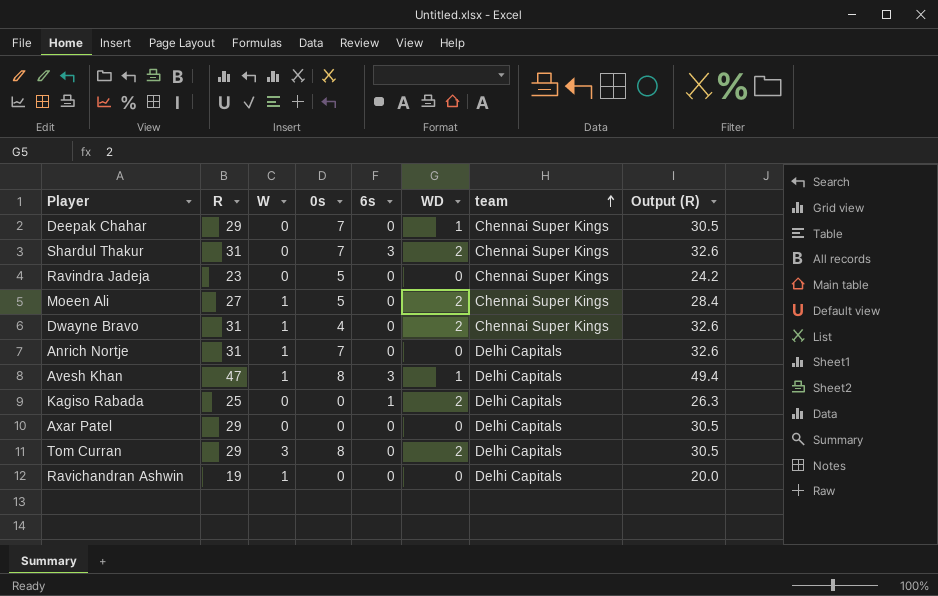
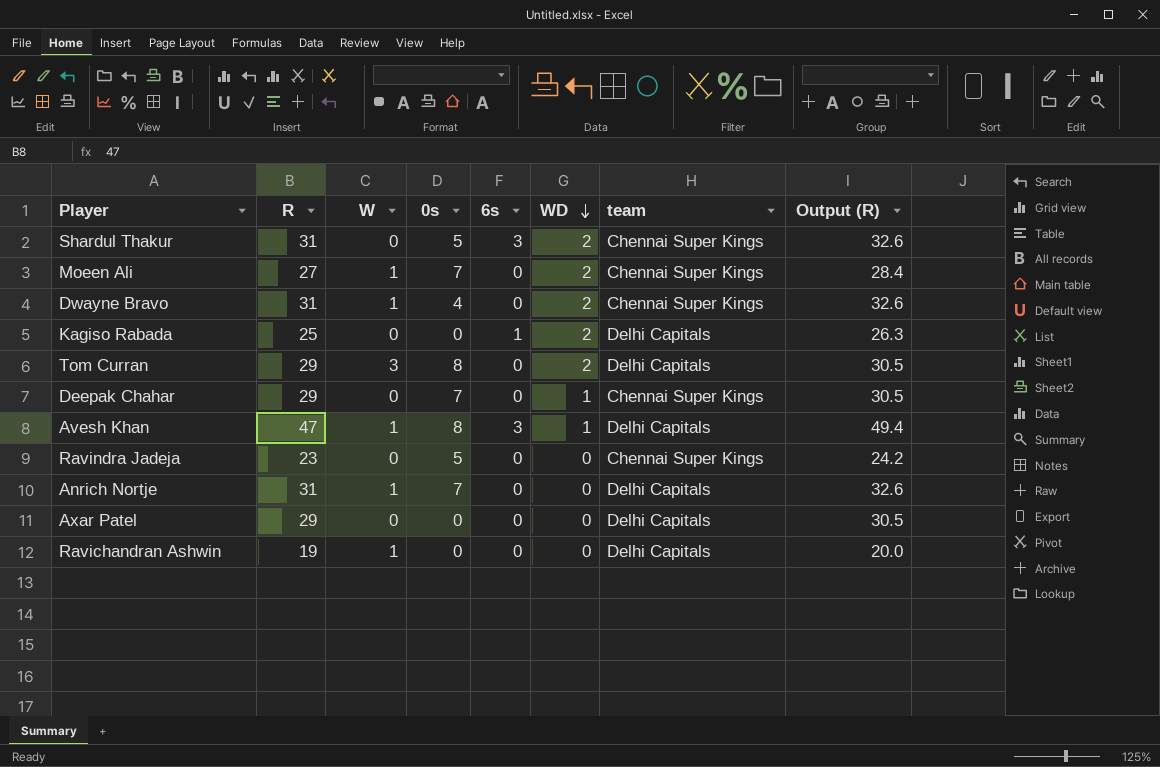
row order: team ascending -> WD descending
Shardul Thakur | 0s: 7 -> 5
Moeen Ali | 0s: 5 -> 7

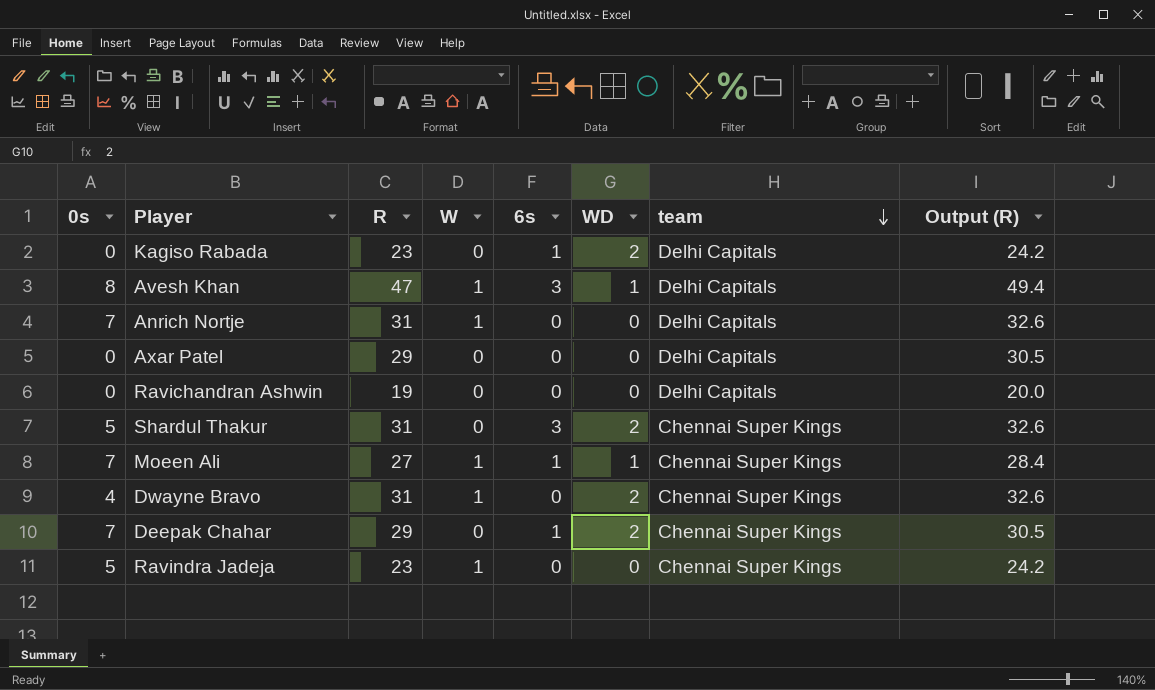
row order: WD descending -> team descending
column 0s | position: 4 -> 1
row Tom Curran: 29 | 3 | 8 | 0 | 2 | Delhi Capitals | 30.5 -> none
Kagiso Rabada | R: 25 -> 23
Kagiso Rabada | Output (R): 26.3 -> 24.2
Ravichandran Ashwin | W: 1 -> 0
Moeen Ali | 6s: 0 -> 1
Moeen Ali | WD: 2 -> 1
Deepak Chahar | 6s: 0 -> 1
Deepak Chahar | WD: 1 -> 2
Ravindra Jadeja | W: 0 -> 1

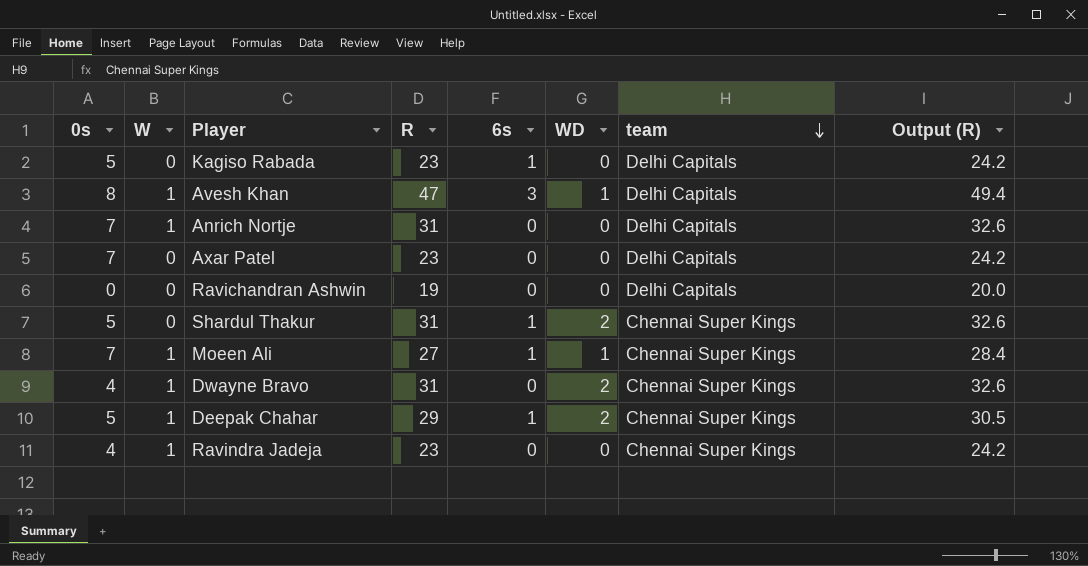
column W | position: 4 -> 2
Kagiso Rabada | 0s: 0 -> 5
Kagiso Rabada | WD: 2 -> 0
Axar Patel | 0s: 0 -> 7
Axar Patel | R: 29 -> 23
Axar Patel | Output (R): 30.5 -> 24.2
Shardul Thakur | 6s: 3 -> 1
Deepak Chahar | 0s: 7 -> 5
Deepak Chahar | W: 0 -> 1
Ravindra Jadeja | 0s: 5 -> 4

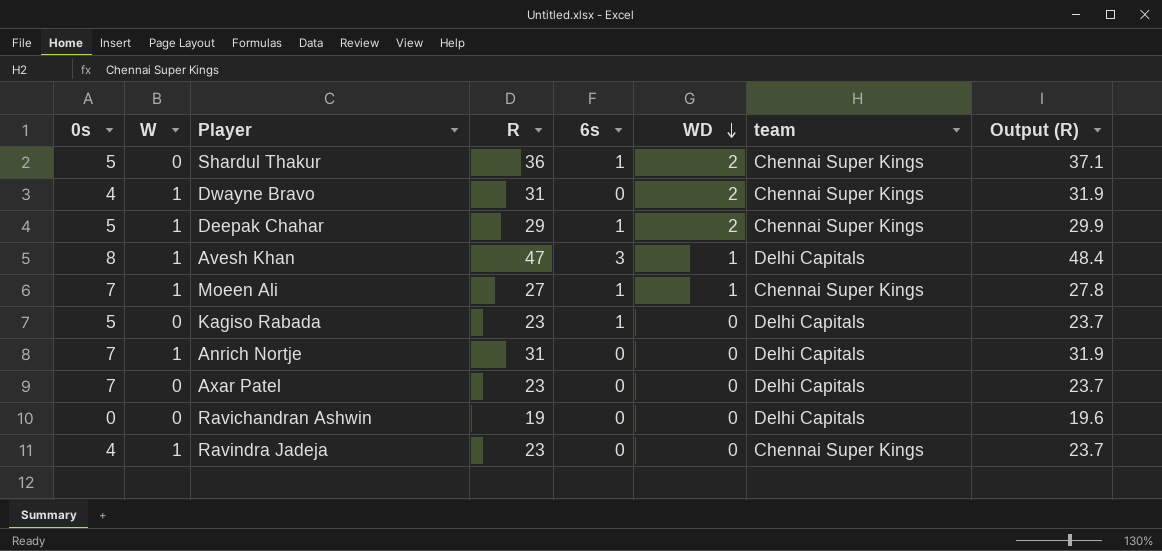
row order: team descending -> WD descending
column Output (R) | formula: [R] * 1.05 -> [R] * 1.03
Shardul Thakur | R: 31 -> 36

